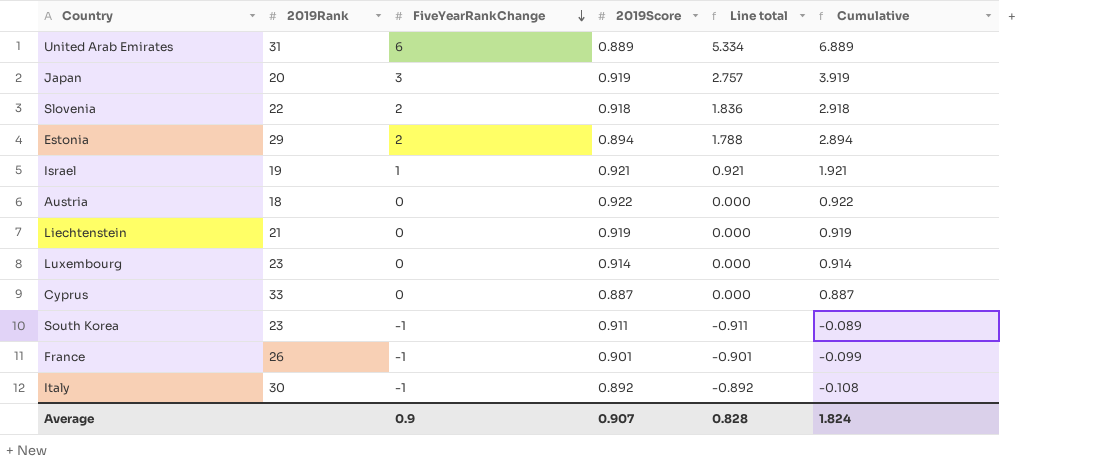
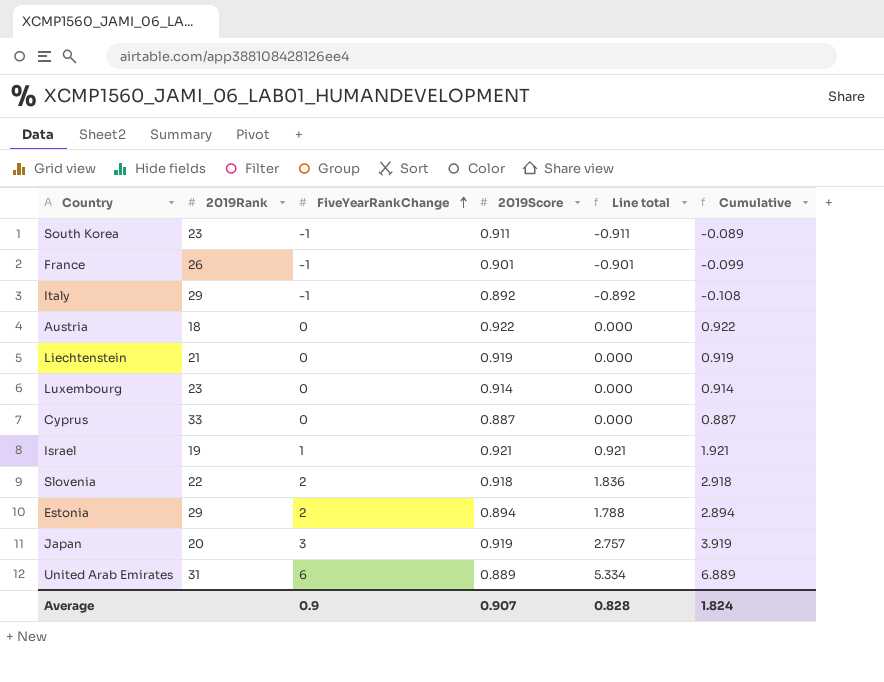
row order: FiveYearRankChange descending -> FiveYearRankChange ascending
Italy | 2019Rank: 30 -> 29

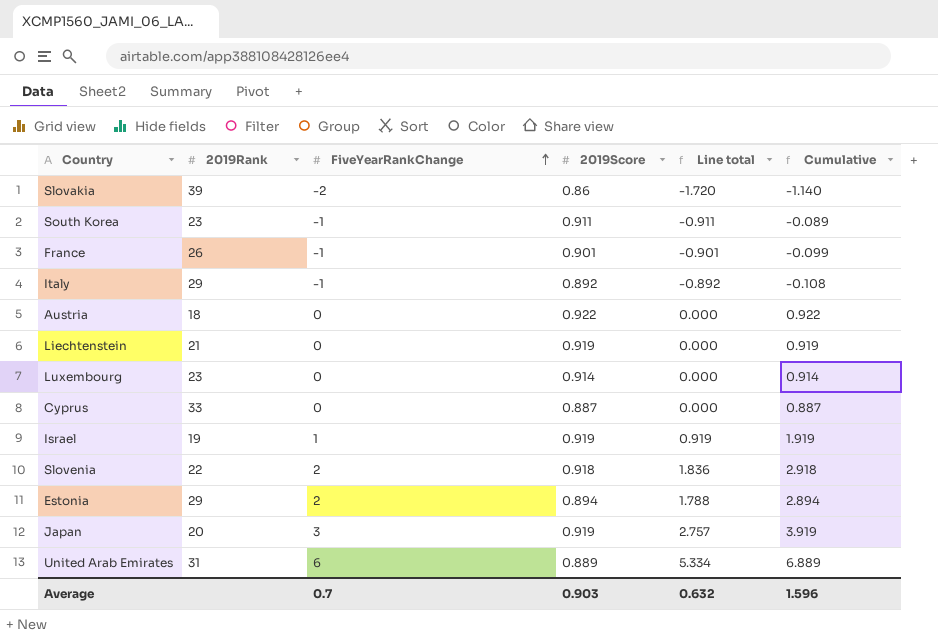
row Slovakia: none -> 39 | -2 | 0.86 | -1.720 | -1.140
Israel | 2019Score: 0.921 -> 0.919
Israel | Line total: 0.921 -> 0.919
Israel | Cumulative: 1.921 -> 1.919
Average | FiveYearRankChange: 0.9 -> 0.7
Average | 2019Score: 0.907 -> 0.903
Average | Line total: 0.828 -> 0.632
Average | Cumulative: 1.824 -> 1.596

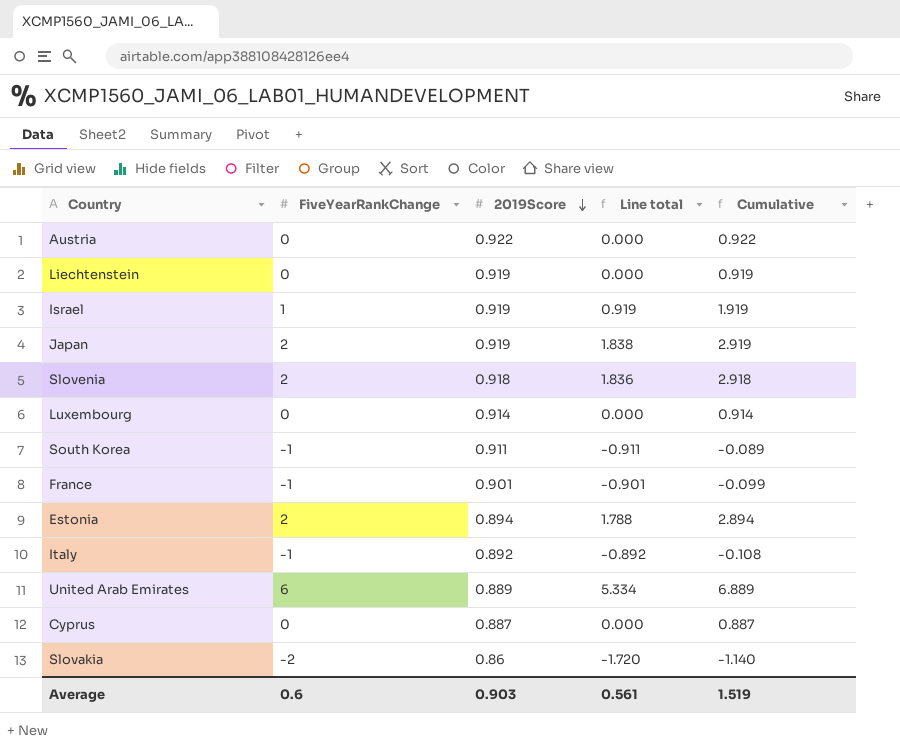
row order: FiveYearRankChange ascending -> 2019Score descending
column 2019Rank | position: 2 -> none
Japan | FiveYearRankChange: 3 -> 2
Japan | Line total: 2.757 -> 1.838
Japan | Cumulative: 3.919 -> 2.919
Average | FiveYearRankChange: 0.7 -> 0.6
Average | Line total: 0.632 -> 0.561
Average | Cumulative: 1.596 -> 1.519

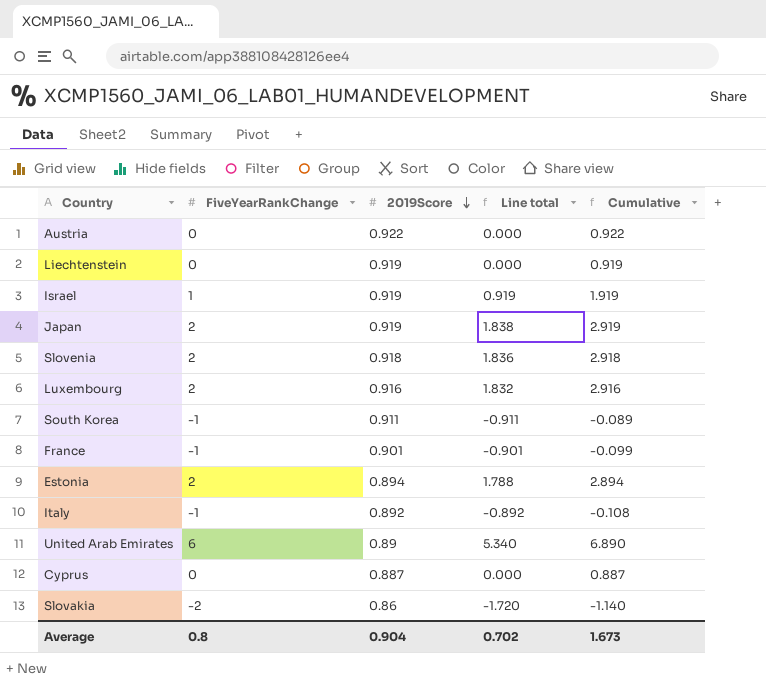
Luxembourg | FiveYearRankChange: 0 -> 2
Luxembourg | 2019Score: 0.914 -> 0.916
Luxembourg | Line total: 0.000 -> 1.832
Luxembourg | Cumulative: 0.914 -> 2.916
United Arab Emirates | 2019Score: 0.889 -> 0.89
United Arab Emirates | Line total: 5.334 -> 5.340
United Arab Emirates | Cumulative: 6.889 -> 6.890
Average | FiveYearRankChange: 0.6 -> 0.8
Average | 2019Score: 0.903 -> 0.904
Average | Line total: 0.561 -> 0.702
Average | Cumulative: 1.519 -> 1.673

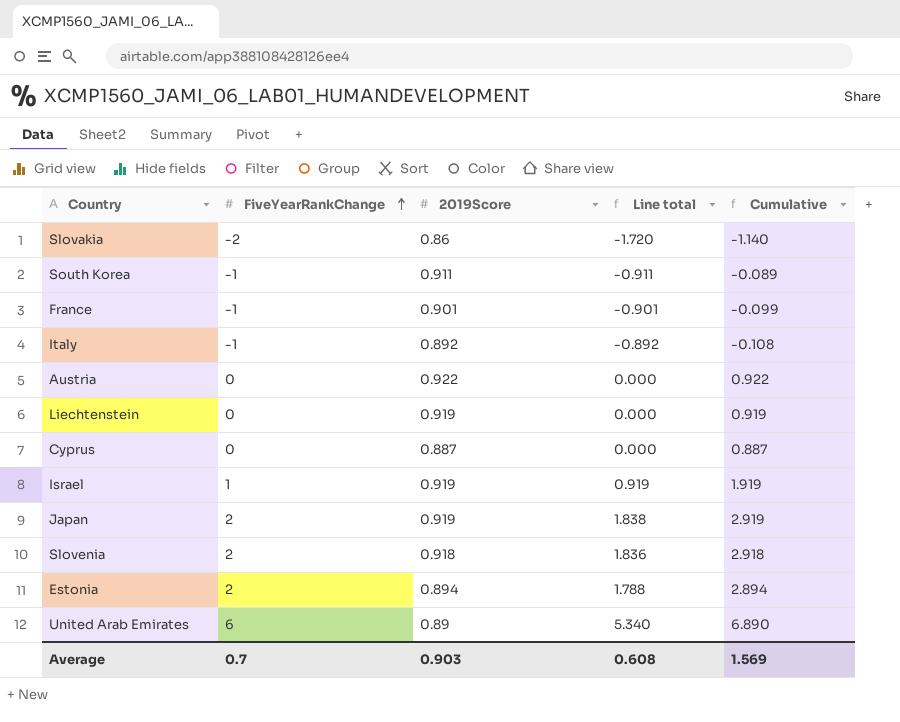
row order: 2019Score descending -> FiveYearRankChange ascending
row Luxembourg: 2 | 0.916 | 1.832 | 2.916 -> none
Average | FiveYearRankChange: 0.8 -> 0.7
Average | 2019Score: 0.904 -> 0.903
Average | Line total: 0.702 -> 0.608
Average | Cumulative: 1.673 -> 1.569

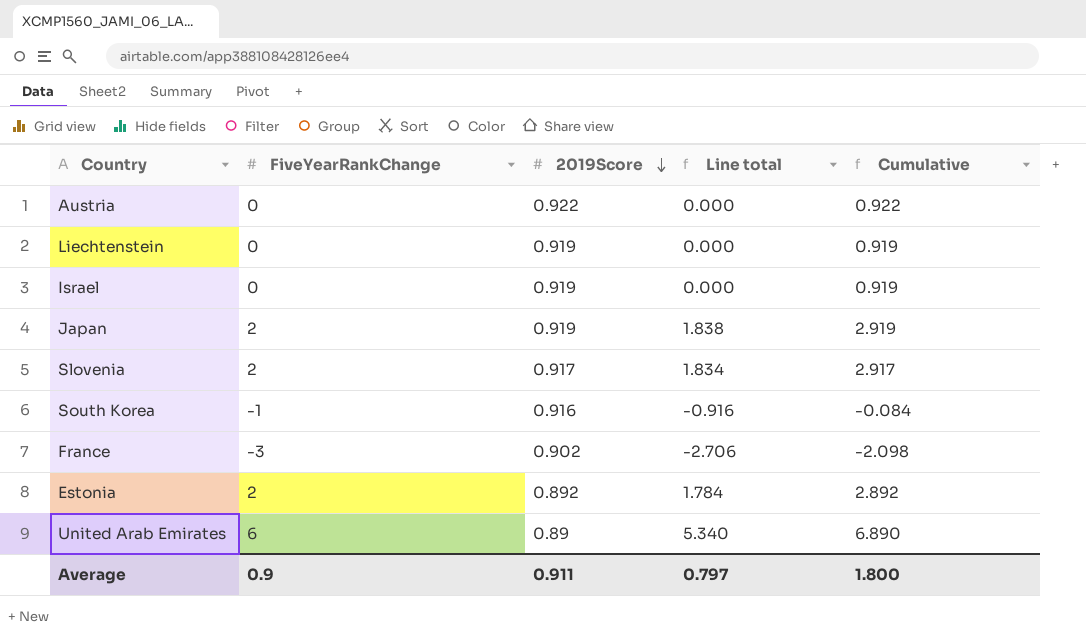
row order: FiveYearRankChange ascending -> 2019Score descending
row Slovakia: -2 | 0.86 | -1.720 | -1.140 -> none
row Italy: -1 | 0.892 | -0.892 | -0.108 -> none
row Cyprus: 0 | 0.887 | 0.000 | 0.887 -> none
Israel | FiveYearRankChange: 1 -> 0
Israel | Line total: 0.919 -> 0.000
Israel | Cumulative: 1.919 -> 0.919
Slovenia | 2019Score: 0.918 -> 0.917
Slovenia | Line total: 1.836 -> 1.834
Slovenia | Cumulative: 2.918 -> 2.917
South Korea | 2019Score: 0.911 -> 0.916
South Korea | Line total: -0.911 -> -0.916
South Korea | Cumulative: -0.089 -> -0.084
France | FiveYearRankChange: -1 -> -3
France | 2019Score: 0.901 -> 0.902
France | Line total: -0.901 -> -2.706
France | Cumulative: -0.099 -> -2.098
Estonia | 2019Score: 0.894 -> 0.892
Estonia | Line total: 1.788 -> 1.784
Estonia | Cumulative: 2.894 -> 2.892
Average | FiveYearRankChange: 0.7 -> 0.9
Average | 2019Score: 0.903 -> 0.911
Average | Line total: 0.608 -> 0.797
Average | Cumulative: 1.569 -> 1.800

